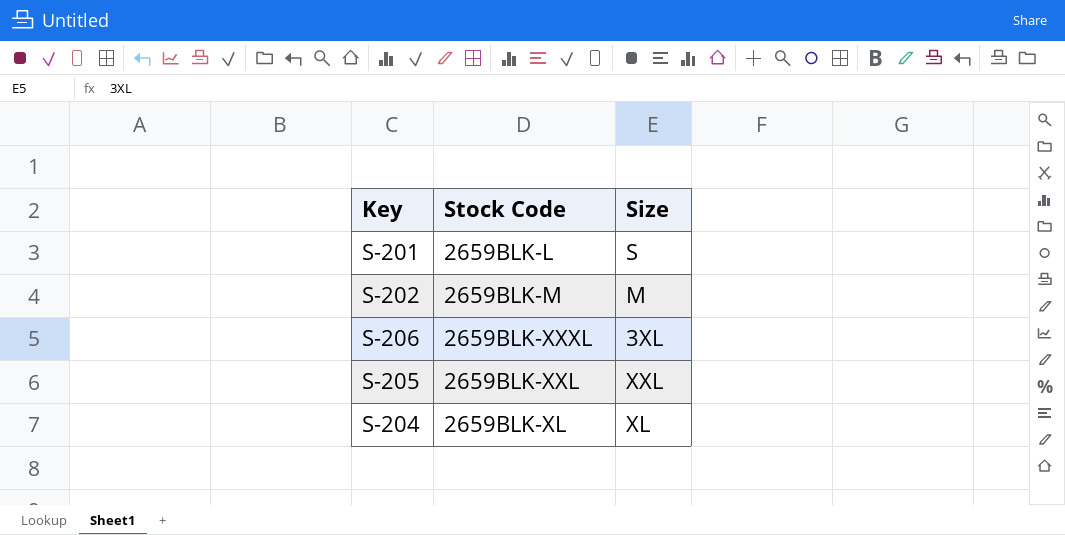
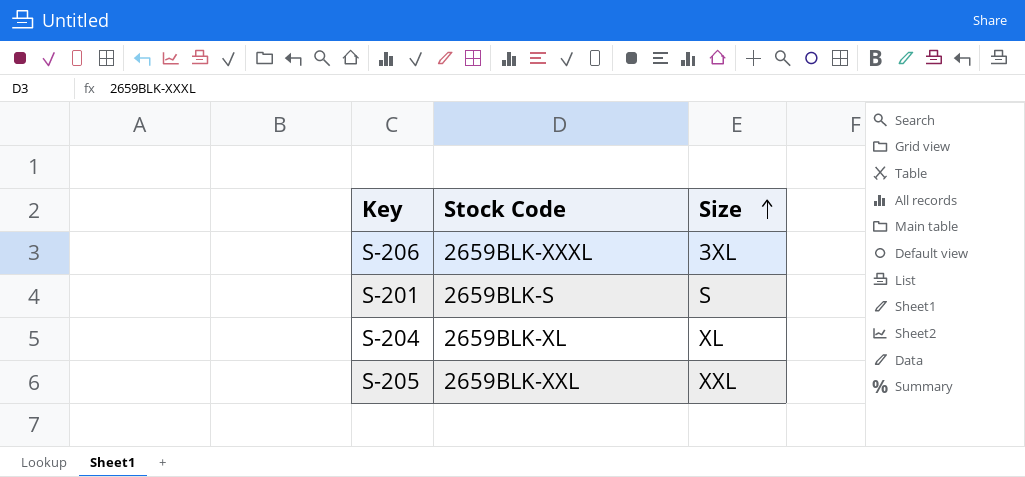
row order: none -> Size ascending
row S-202: 2659BLK-M | M -> none
S-201 | Stock Code: 2659BLK-L -> 2659BLK-S

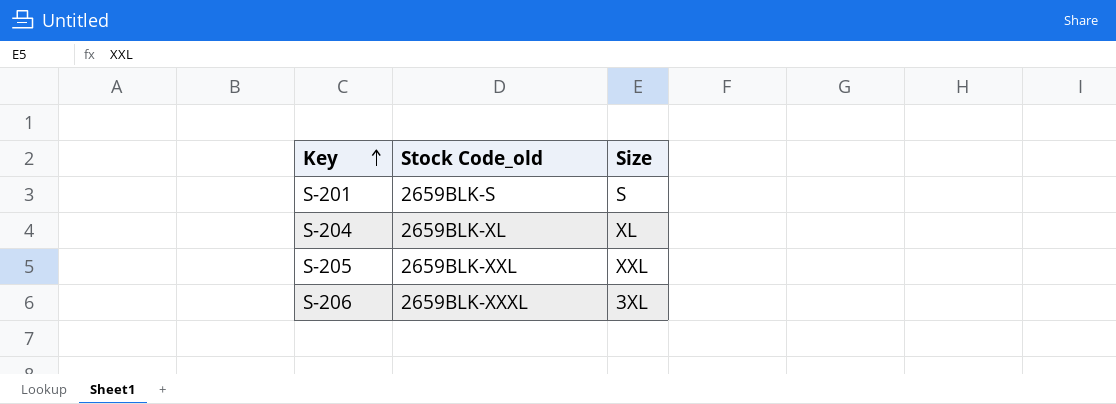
row order: Size ascending -> Key ascending
column name: Stock Code -> Stock Code_old

